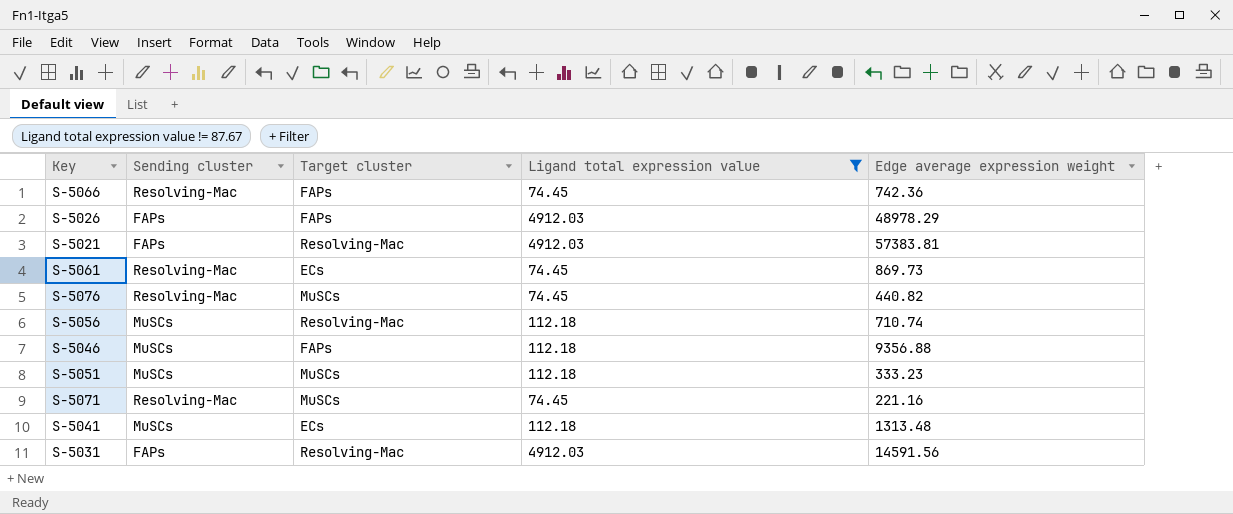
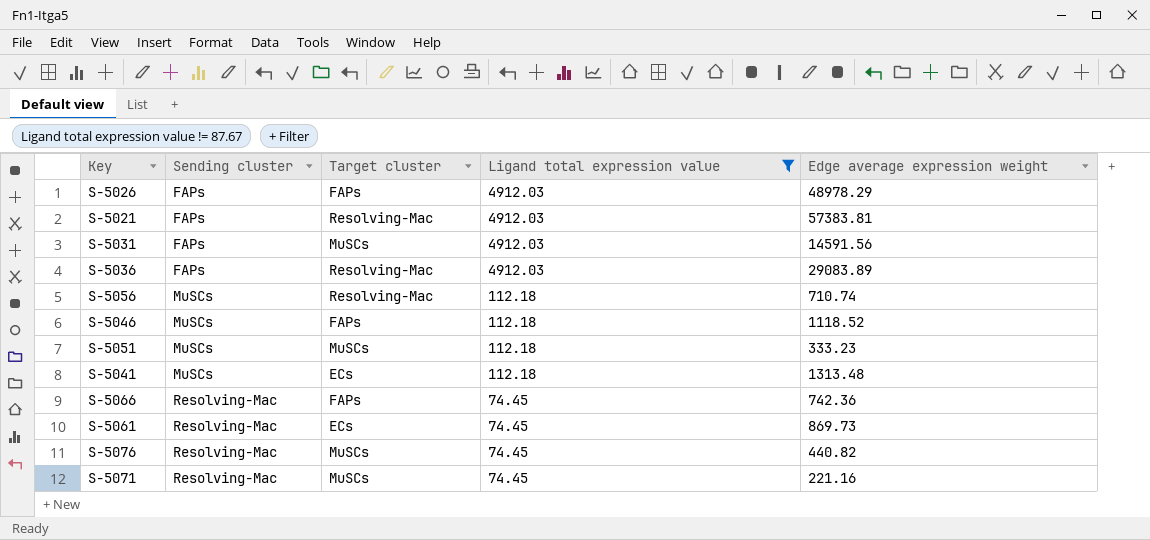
row order: none -> Sending cluster ascending
S-5031 | Target cluster: Resolving-Mac -> MuSCs
row S-5036: none -> FAPs | Resolving-Mac | 4912.03 | 29083.89
S-5046 | Edge average expression weight: 9356.88 -> 1118.52

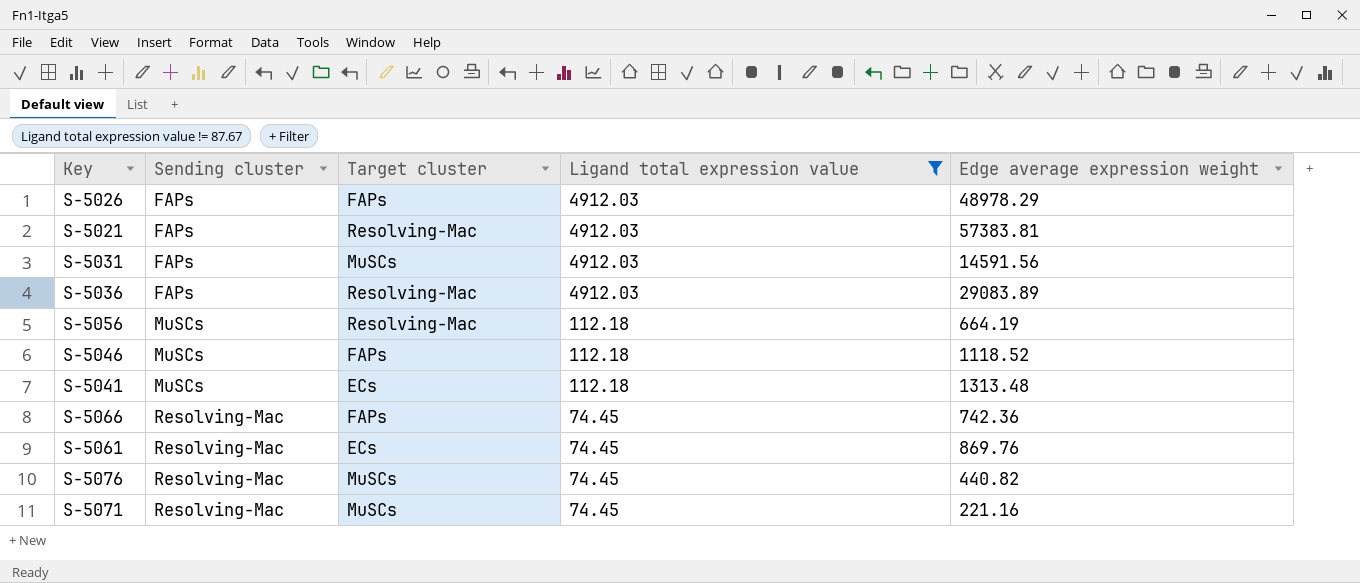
row S-5051: MuSCs | MuSCs | 112.18 | 333.23 -> none
S-5056 | Edge average expression weight: 710.74 -> 664.19
S-5061 | Edge average expression weight: 869.73 -> 869.76

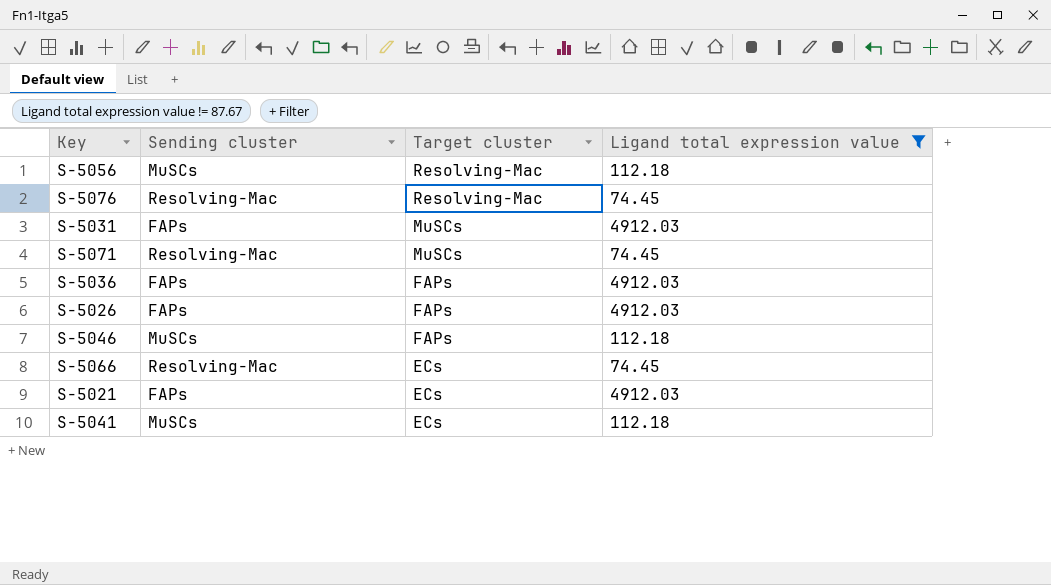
row order: Sending cluster ascending -> Target cluster descending
column Edge average expression weight | position: 5 -> none
row S-5061: Resolving-Mac | ECs | 74.45 | 869.76 -> none
S-5076 | Target cluster: MuSCs -> Resolving-Mac
S-5036 | Target cluster: Resolving-Mac -> FAPs
S-5066 | Target cluster: FAPs -> ECs
S-5021 | Target cluster: Resolving-Mac -> ECs

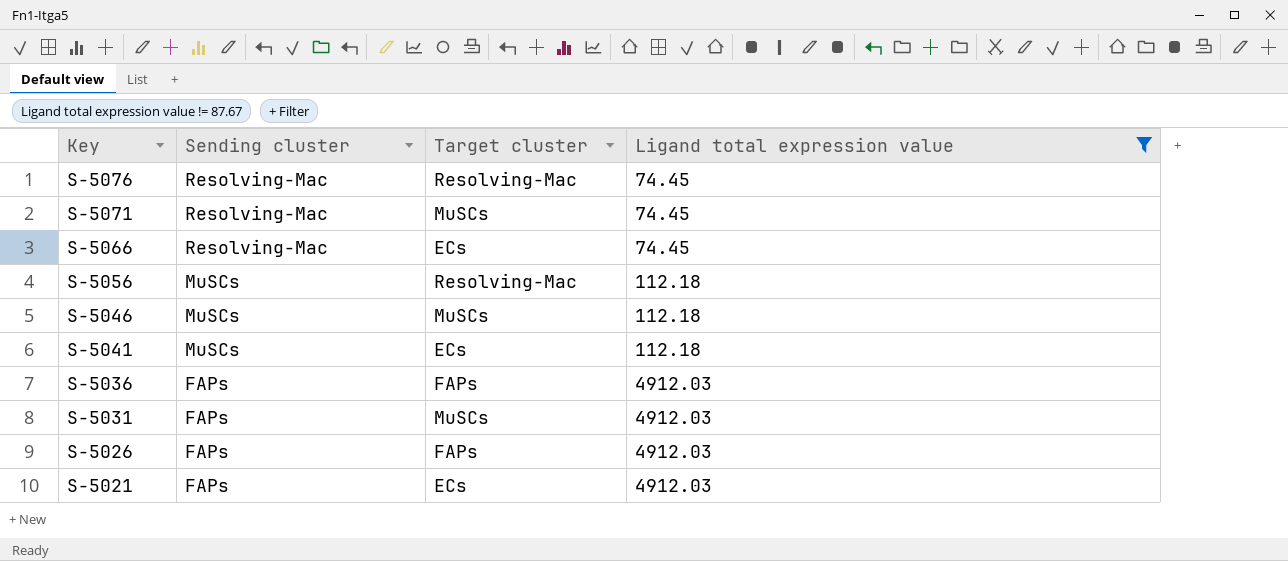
row order: Target cluster descending -> Key descending
S-5046 | Target cluster: FAPs -> MuSCs

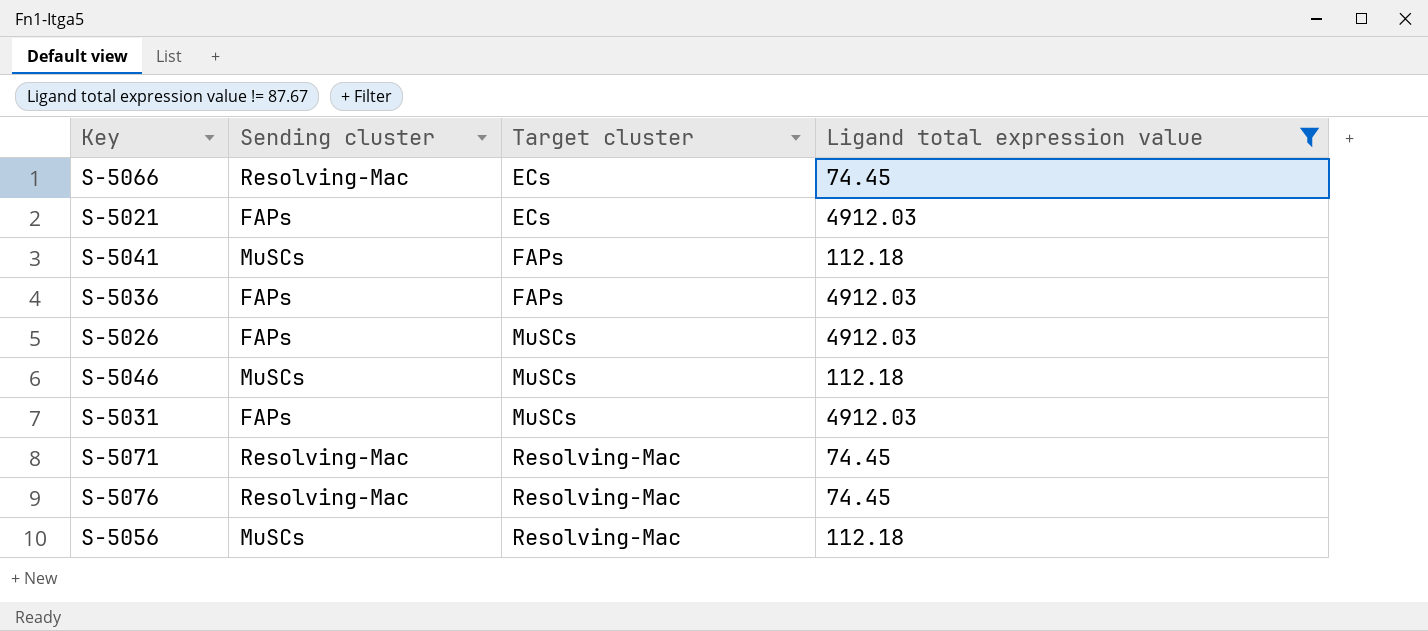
row order: Key descending -> Target cluster ascending
S-5041 | Target cluster: ECs -> FAPs
S-5026 | Target cluster: FAPs -> MuSCs
S-5071 | Target cluster: MuSCs -> Resolving-Mac

